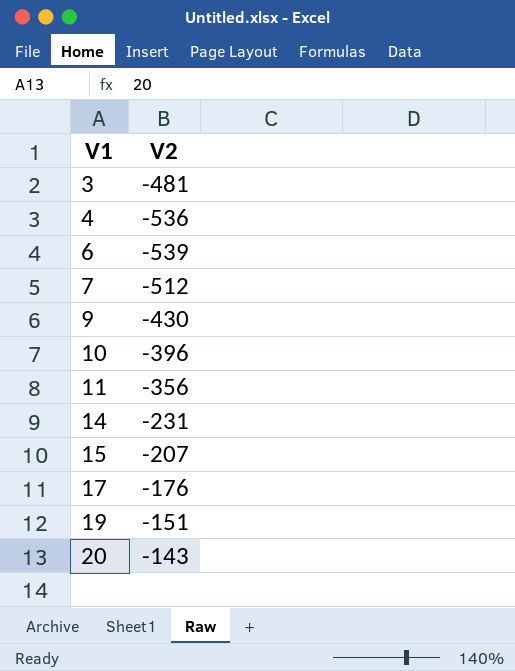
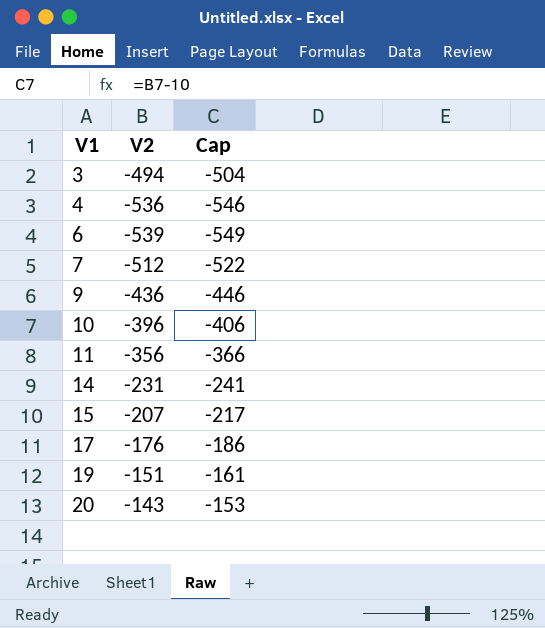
column Cap | formula: none -> [V2] - 10
3 | V2: -481 -> -494
9 | V2: -430 -> -436

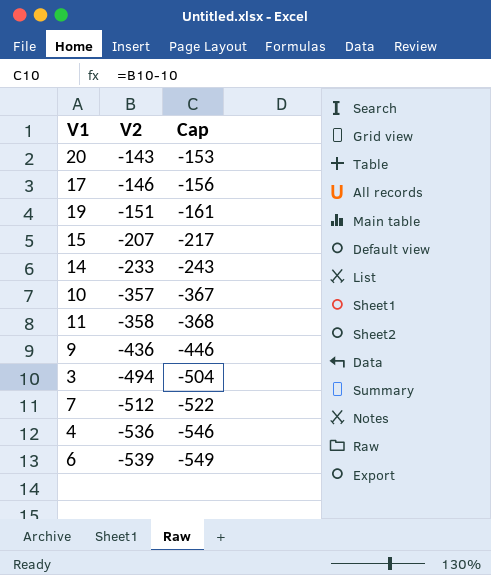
row order: V1 ascending -> V2 descending
17 | V2: -176 -> -146
17 | Cap: -186 -> -156
14 | V2: -231 -> -233
14 | Cap: -241 -> -243
10 | V2: -396 -> -357
10 | Cap: -406 -> -367
11 | V2: -356 -> -358
11 | Cap: -366 -> -368

